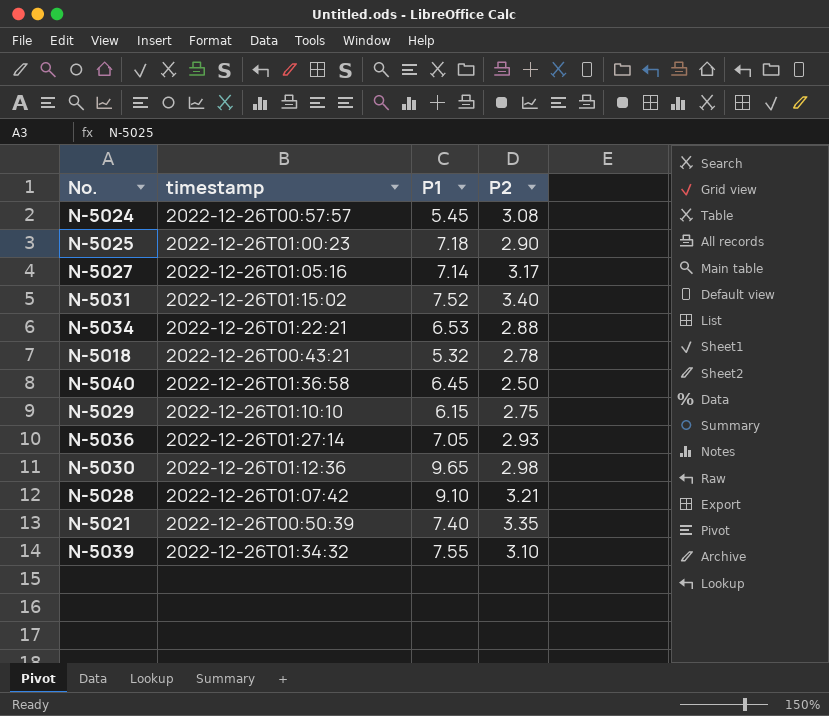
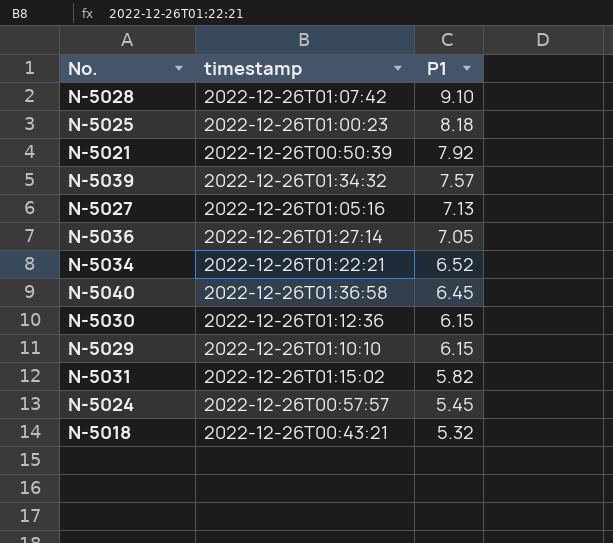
row order: none -> P1 descending
column P2 | position: 4 -> none
N-5025 | P1: 7.18 -> 8.18
N-5021 | P1: 7.40 -> 7.92
N-5039 | P1: 7.55 -> 7.57
N-5027 | P1: 7.14 -> 7.13
N-5034 | P1: 6.53 -> 6.52
N-5030 | P1: 9.65 -> 6.15
N-5031 | P1: 7.52 -> 5.82

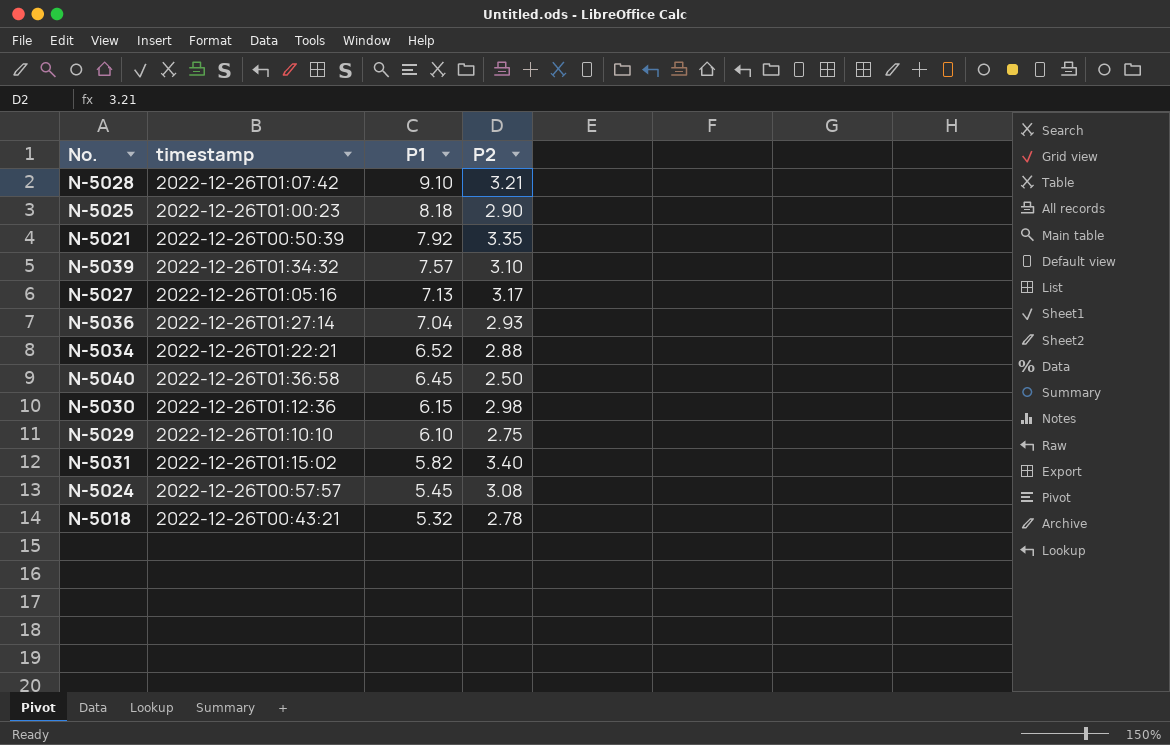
column P2 | position: none -> 4
N-5036 | P1: 7.05 -> 7.04
N-5029 | P1: 6.15 -> 6.10

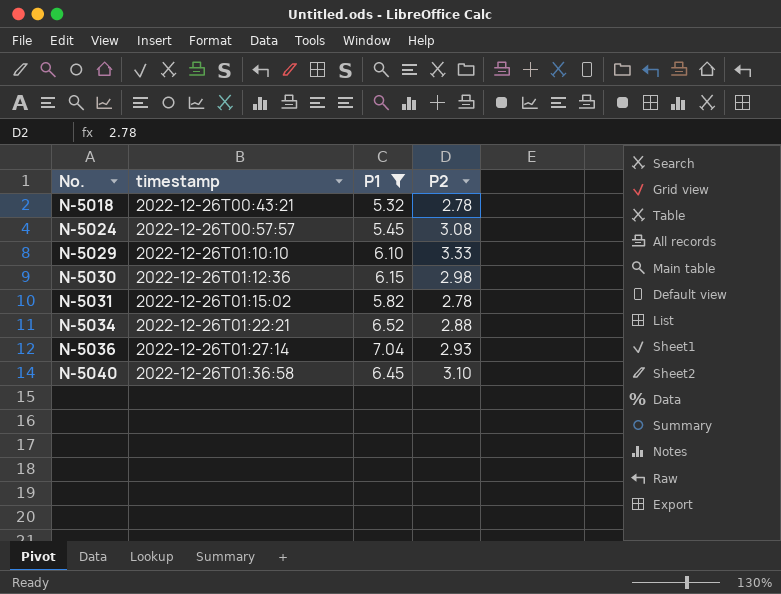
filter: none -> P1 <= 7.04
row order: P1 descending -> No. ascending
N-5029 | P2: 2.75 -> 3.33
N-5031 | P2: 3.40 -> 2.78
N-5040 | P2: 2.50 -> 3.10

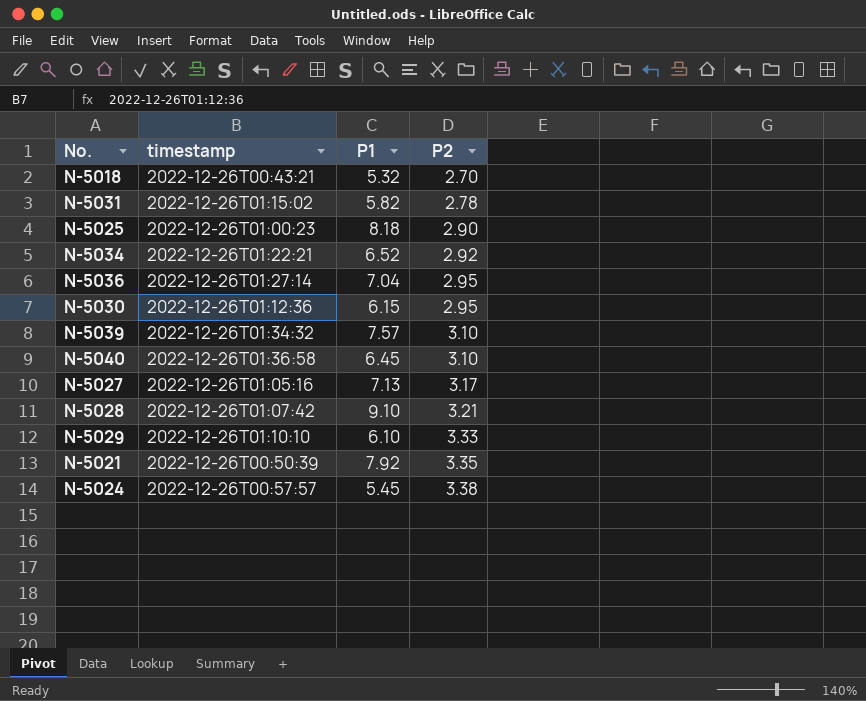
filter: P1 <= 7.04 -> none
row order: No. ascending -> P2 ascending
N-5018 | P2: 2.78 -> 2.70
N-5034 | P2: 2.88 -> 2.92
N-5036 | P2: 2.93 -> 2.95
N-5030 | P2: 2.98 -> 2.95
N-5024 | P2: 3.08 -> 3.38

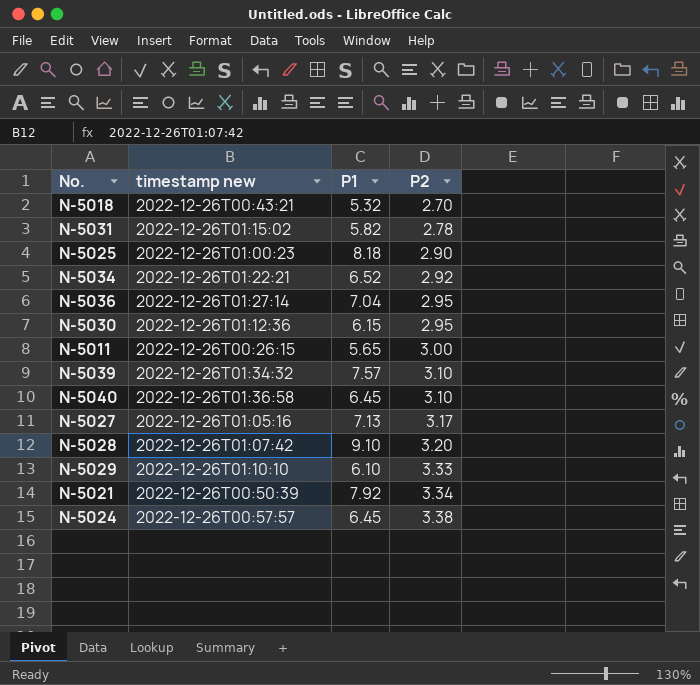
column name: timestamp -> timestamp new
row N-5011: none -> 2022-12-26T00:26:15 | 5.65 | 3.00
N-5028 | P2: 3.21 -> 3.20
N-5021 | P2: 3.35 -> 3.34
N-5024 | P1: 5.45 -> 6.45

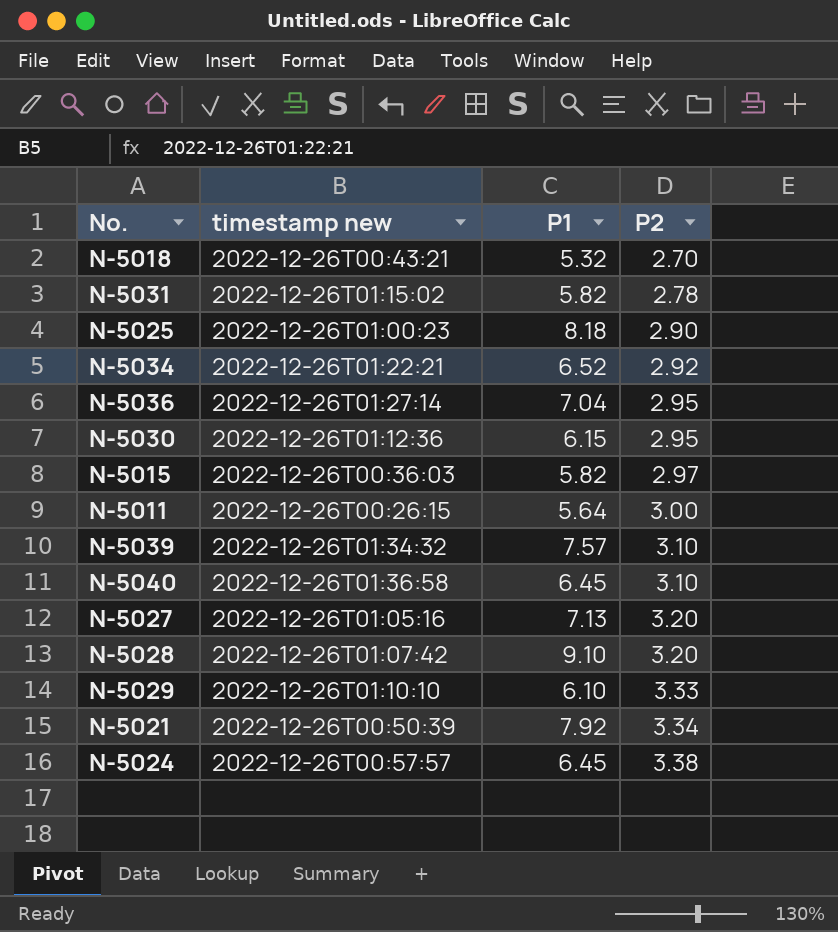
row N-5015: none -> 2022-12-26T00:36:03 | 5.82 | 2.97
N-5011 | P1: 5.65 -> 5.64
N-5027 | P2: 3.17 -> 3.20

